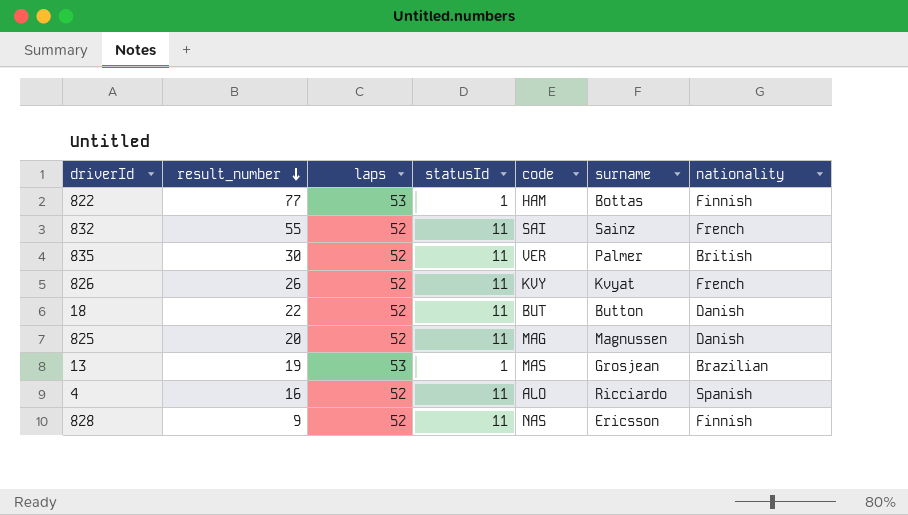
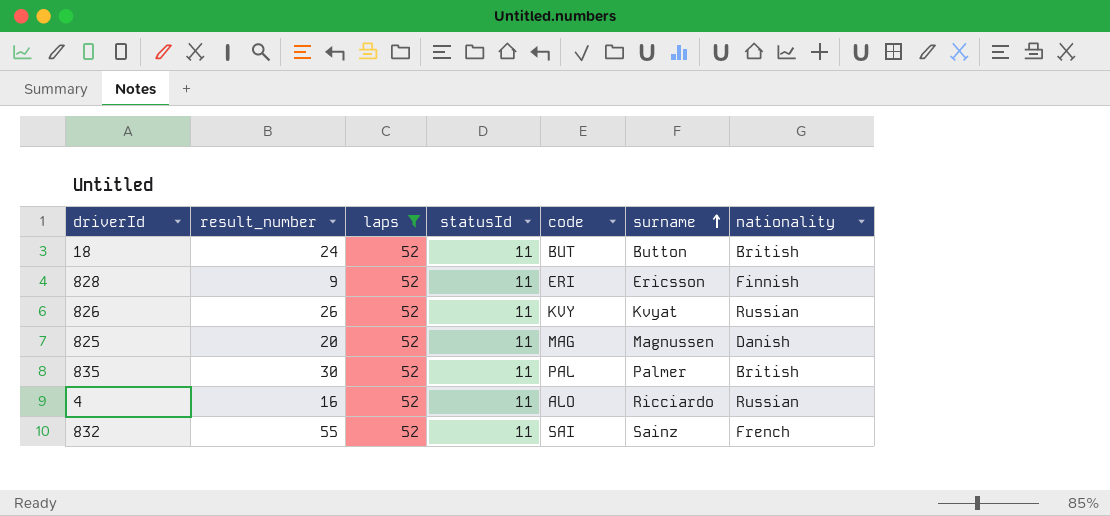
filter: none -> laps = 52
row order: result_number descending -> surname ascending
18 | result_number: 22 -> 24
18 | nationality: Danish -> British
828 | code: NAS -> ERI
826 | nationality: French -> Russian
835 | code: VER -> PAL
4 | nationality: Spanish -> Russian

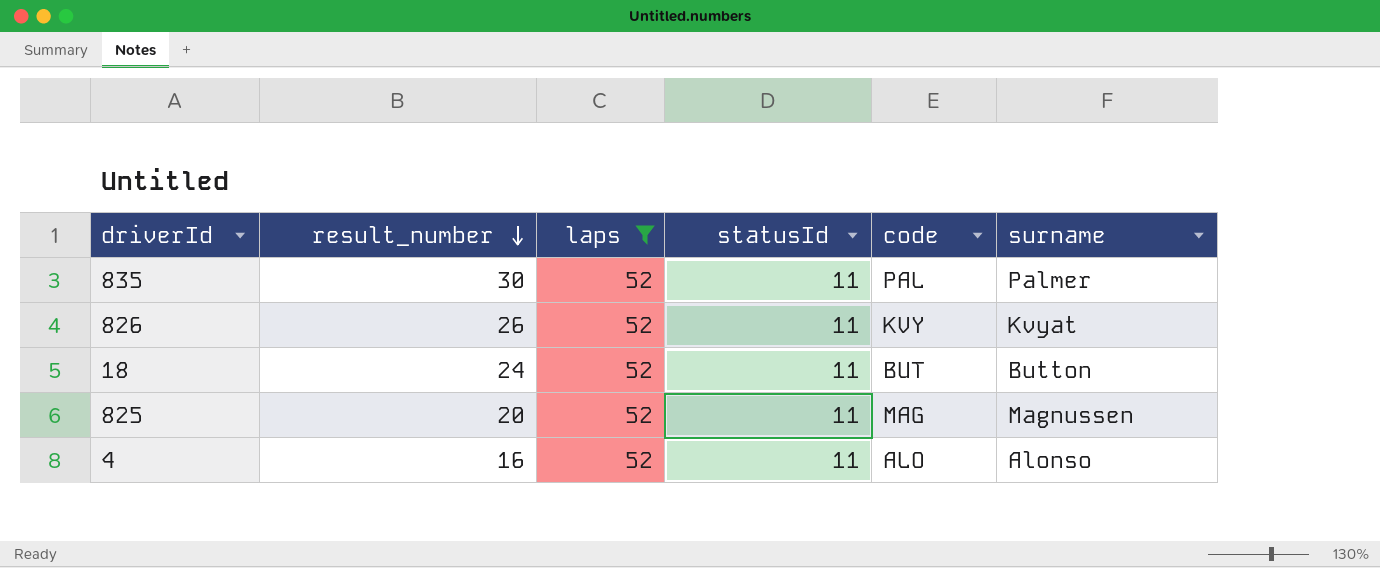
row order: surname ascending -> result_number descending
column nationality | position: 7 -> none
row 828: 9 | 52 | 11 | ERI | Ericsson | Finnish -> none
row 832: 55 | 52 | 11 | SAI | Sainz | French -> none
4 | surname: Ricciardo -> Alonso

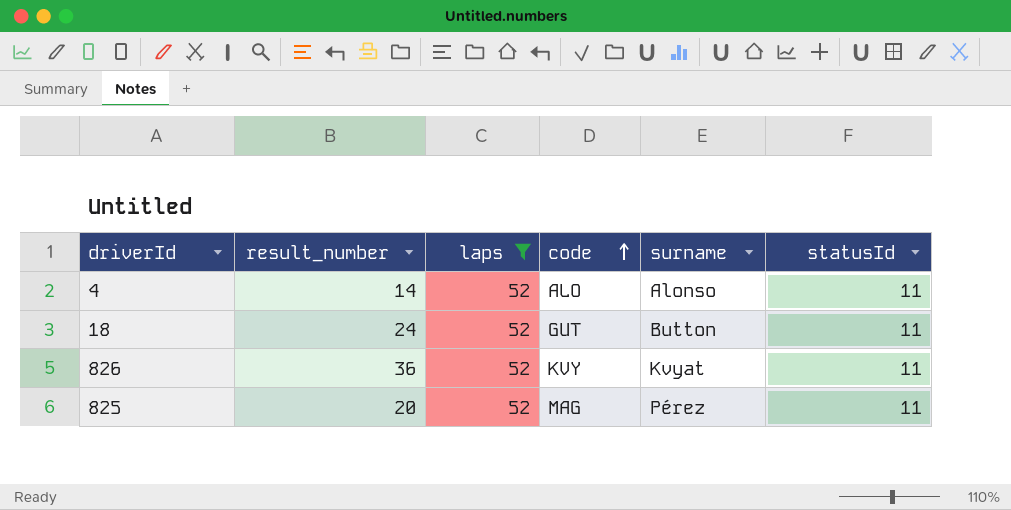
row order: result_number descending -> code ascending
column statusId | position: 4 -> 6
row 835: 30 | 52 | 11 | PAL | Palmer -> none
4 | result_number: 16 -> 14
18 | code: BUT -> GUT
826 | result_number: 26 -> 36
825 | surname: Magnussen -> Pérez

